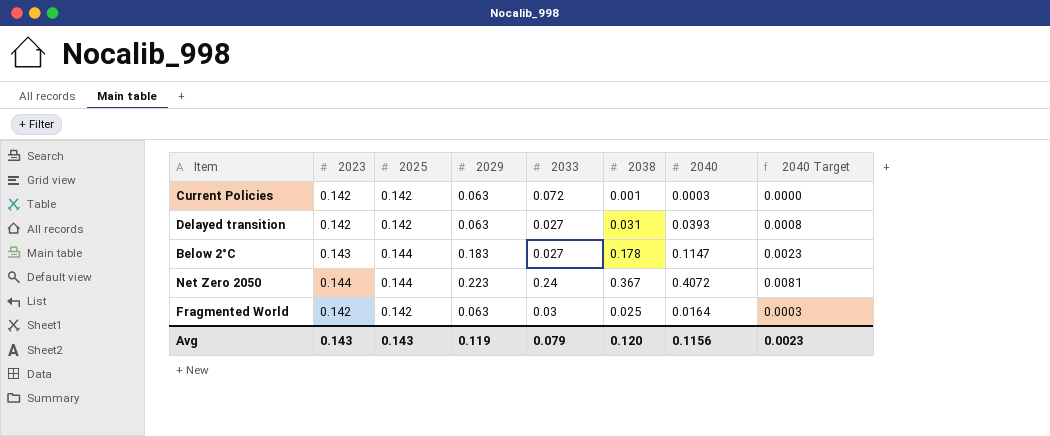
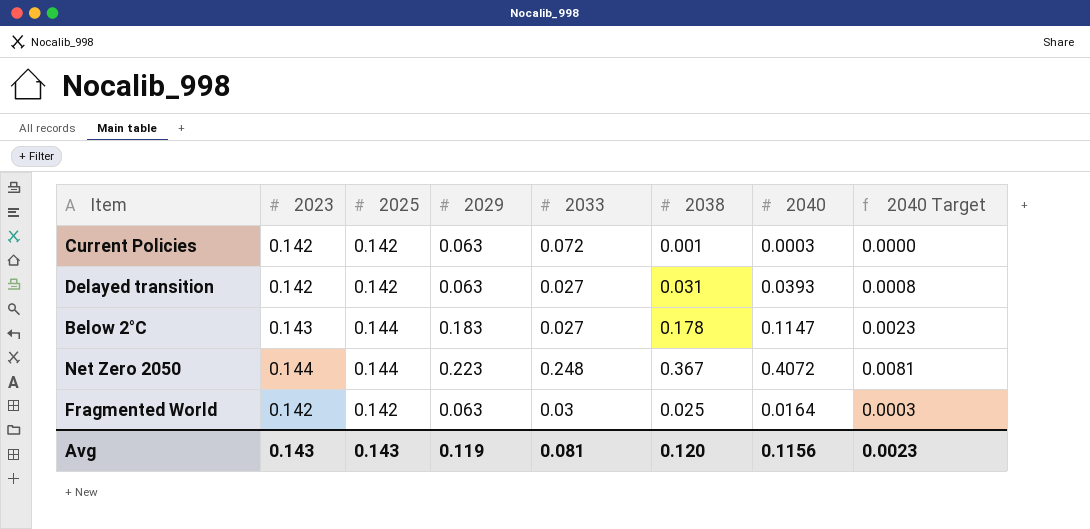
Net Zero 2050 | 2033: 0.24 -> 0.248
Avg | 2033: 0.079 -> 0.081

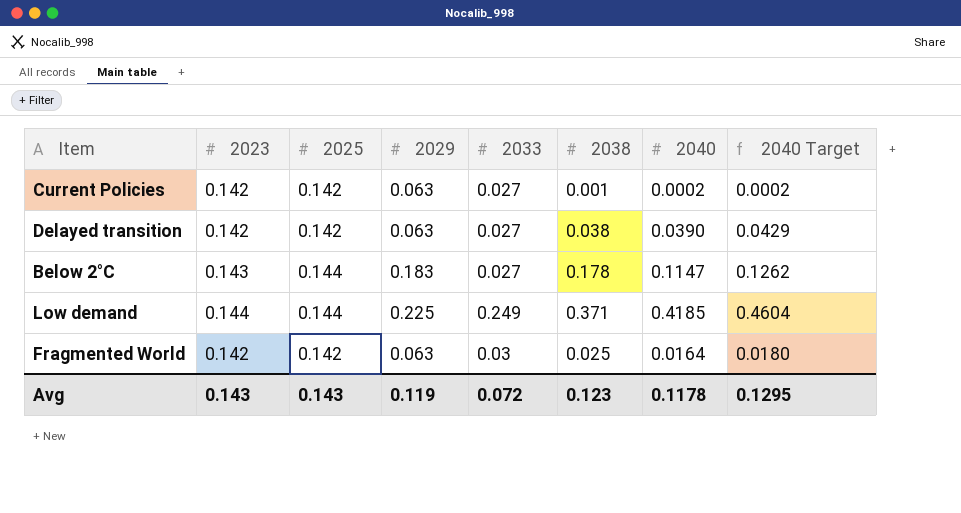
column 2040 Target | formula: [2040] * 0.02 -> [2040] * 1.1
row Net Zero 2050: 0.144 | 0.144 | 0.223 | 0.248 | 0.367 | 0.4072 | 0.0081 -> none
Current Policies | 2033: 0.072 -> 0.027
Current Policies | 2040: 0.0003 -> 0.0002
Delayed transition | 2038: 0.031 -> 0.038
Delayed transition | 2040: 0.0393 -> 0.0390
row Low demand: none -> 0.144 | 0.144 | 0.225 | 0.249 | 0.371 | 0.4185 | 0.4604
Avg | 2033: 0.081 -> 0.072
Avg | 2038: 0.120 -> 0.123
Avg | 2040: 0.1156 -> 0.1178
Avg | 2040 Target: 0.0023 -> 0.1295

